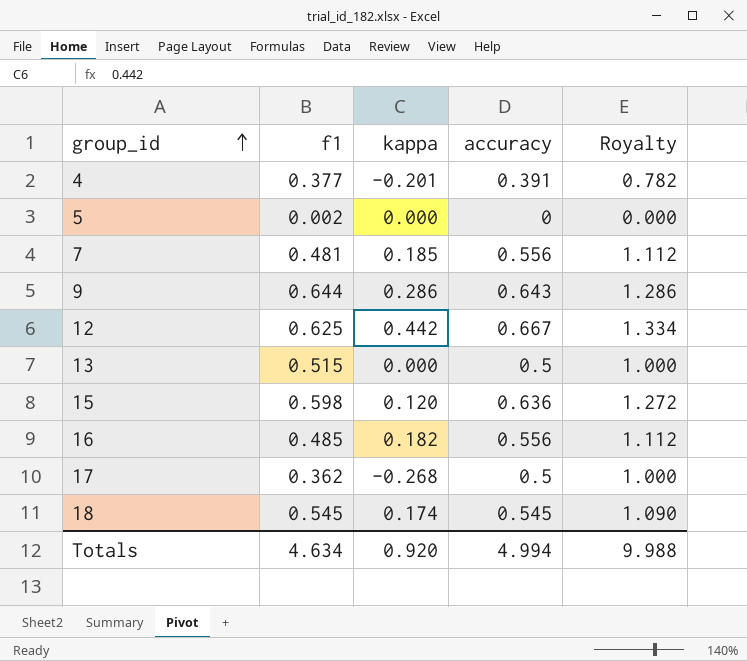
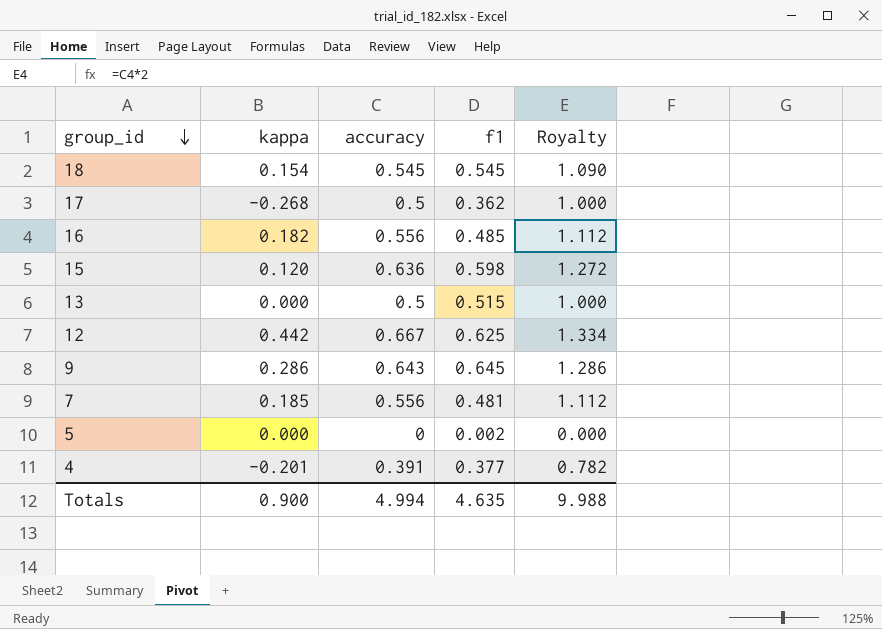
row order: group_id ascending -> group_id descending
column f1 | position: 2 -> 4
18 | kappa: 0.174 -> 0.154
9 | f1: 0.644 -> 0.645
Totals | kappa: 0.920 -> 0.900
Totals | f1: 4.634 -> 4.635

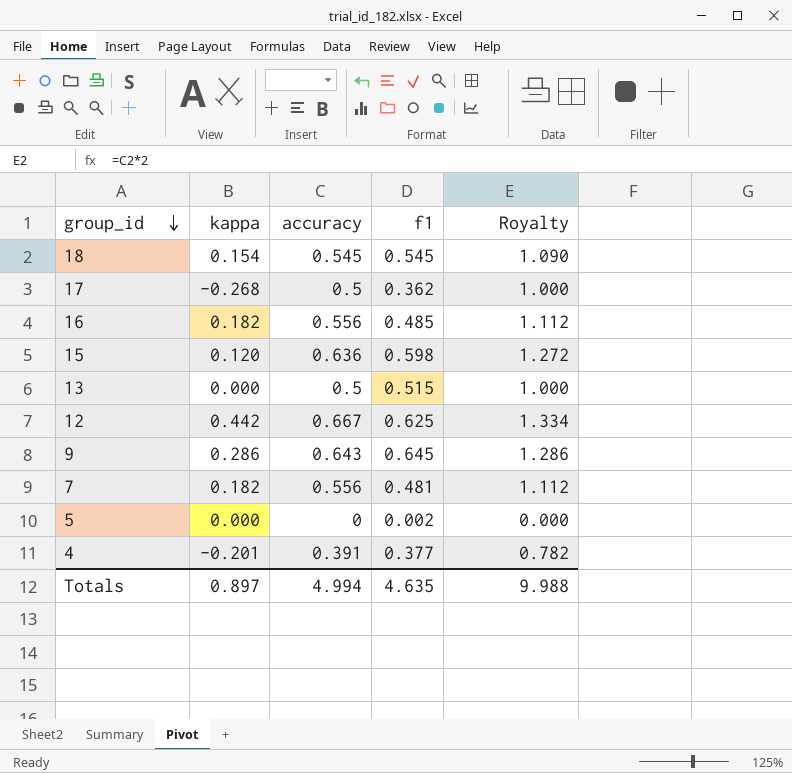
7 | kappa: 0.185 -> 0.182
Totals | kappa: 0.900 -> 0.897

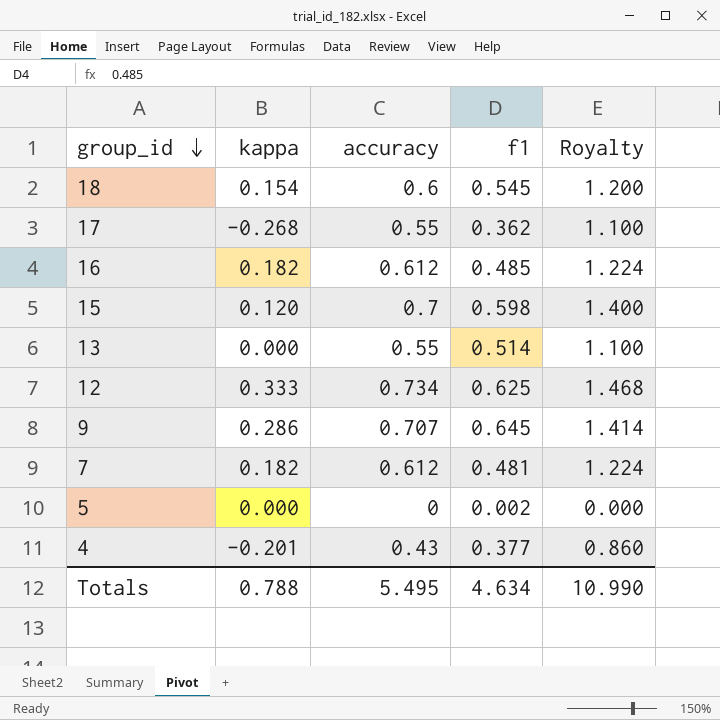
18 | accuracy: 0.545 -> 0.6
18 | Royalty: 1.090 -> 1.200
17 | accuracy: 0.5 -> 0.55
17 | Royalty: 1.000 -> 1.100
16 | accuracy: 0.556 -> 0.612
16 | Royalty: 1.112 -> 1.224
15 | accuracy: 0.636 -> 0.7
15 | Royalty: 1.272 -> 1.400
13 | accuracy: 0.5 -> 0.55
13 | f1: 0.515 -> 0.514
13 | Royalty: 1.000 -> 1.100
12 | kappa: 0.442 -> 0.333
12 | accuracy: 0.667 -> 0.734
12 | Royalty: 1.334 -> 1.468
9 | accuracy: 0.643 -> 0.707
9 | Royalty: 1.286 -> 1.414
7 | accuracy: 0.556 -> 0.612
7 | Royalty: 1.112 -> 1.224
4 | accuracy: 0.391 -> 0.43
4 | Royalty: 0.782 -> 0.860
Totals | kappa: 0.897 -> 0.788
Totals | accuracy: 4.994 -> 5.495
Totals | f1: 4.635 -> 4.634
Totals | Royalty: 9.988 -> 10.990

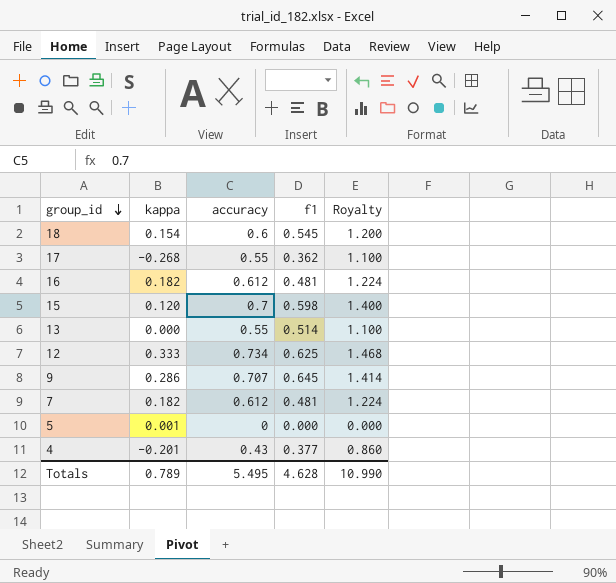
16 | f1: 0.485 -> 0.481
5 | kappa: 0.000 -> 0.001
5 | f1: 0.002 -> 0.000
Totals | kappa: 0.788 -> 0.789
Totals | f1: 4.634 -> 4.628

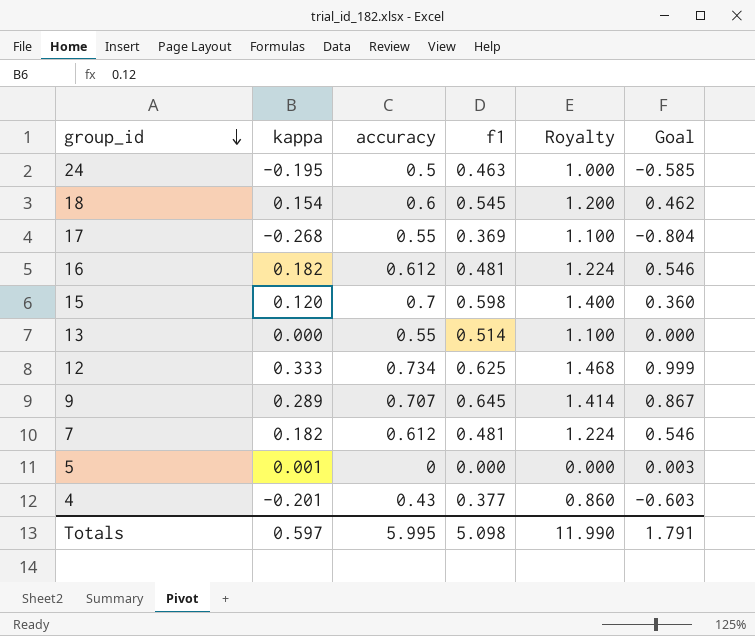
column Goal | formula: none -> [kappa] * 3
row 24: none -> -0.195 | 0.5 | 0.463 | 1.000 | -0.585
17 | f1: 0.362 -> 0.369
9 | kappa: 0.286 -> 0.289
Totals | kappa: 0.789 -> 0.597
Totals | accuracy: 5.495 -> 5.995
Totals | f1: 4.628 -> 5.098
Totals | Royalty: 10.990 -> 11.990

